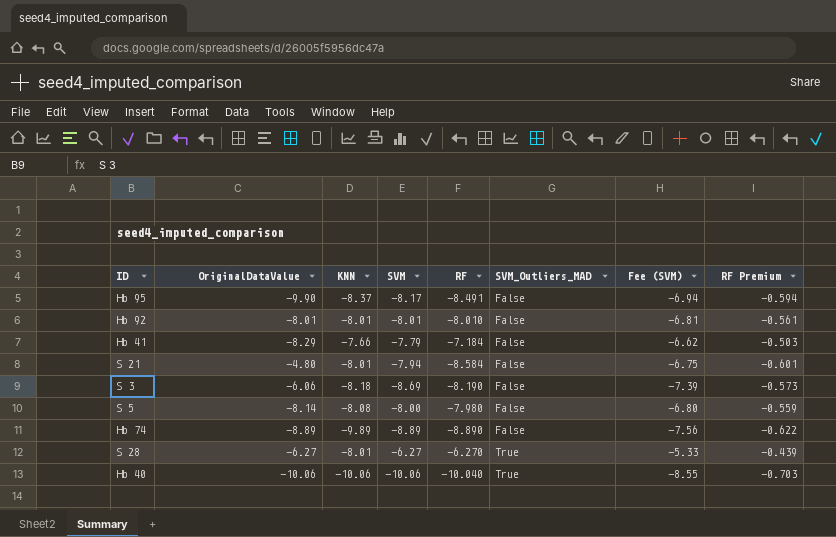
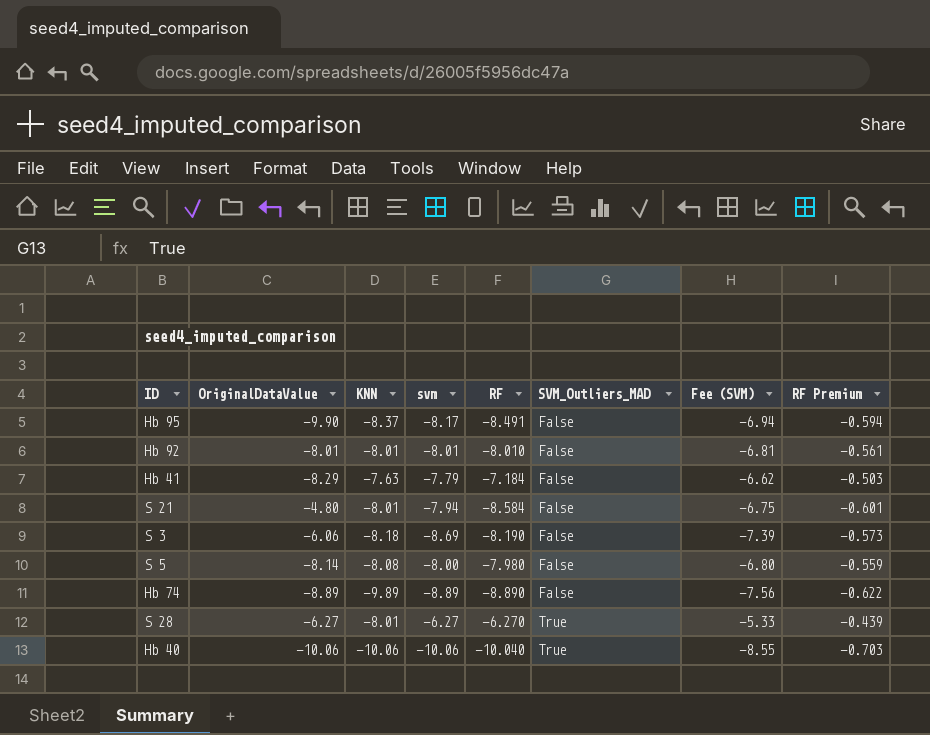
column name: SVM -> svm
Hb 41 | KNN: -7.66 -> -7.63

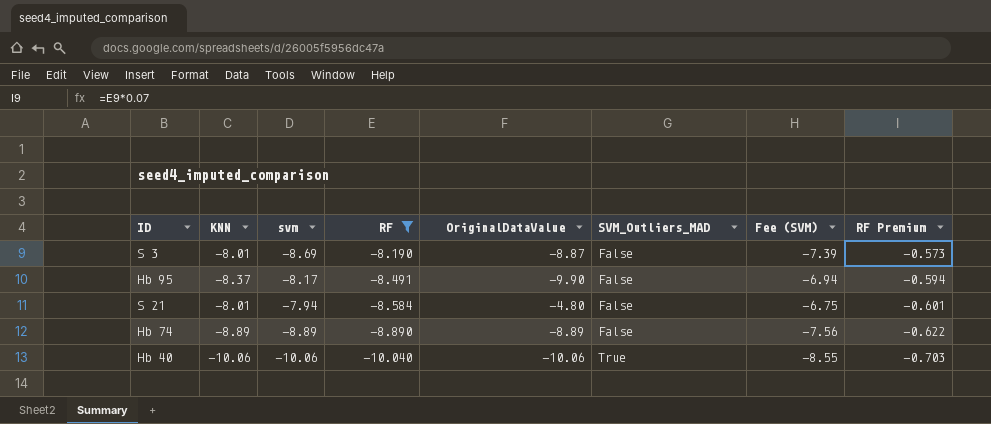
filter: none -> RF <= -8.190
row order: SVM_Outliers_MAD ascending -> RF descending
column OriginalDataValue | position: 2 -> 5
S 3 | KNN: -8.18 -> -8.01
S 3 | OriginalDataValue: -6.06 -> -8.87
Hb 74 | KNN: -9.89 -> -8.89

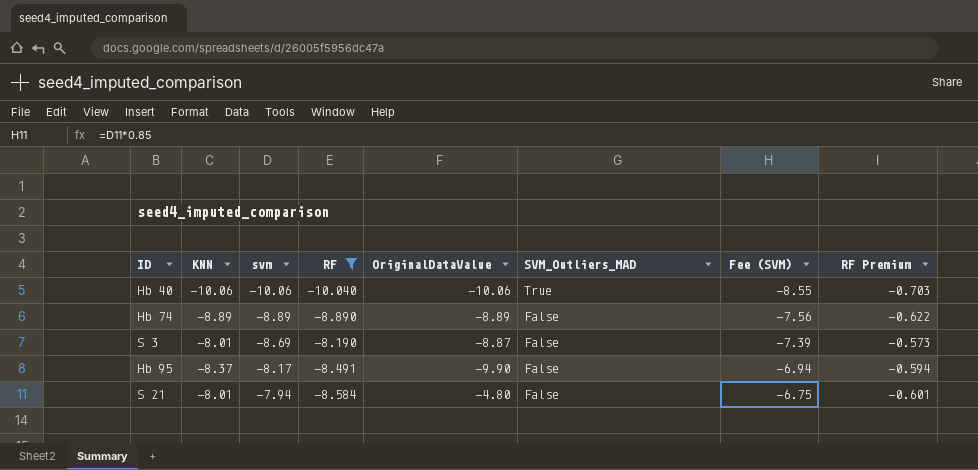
row order: RF descending -> svm ascending

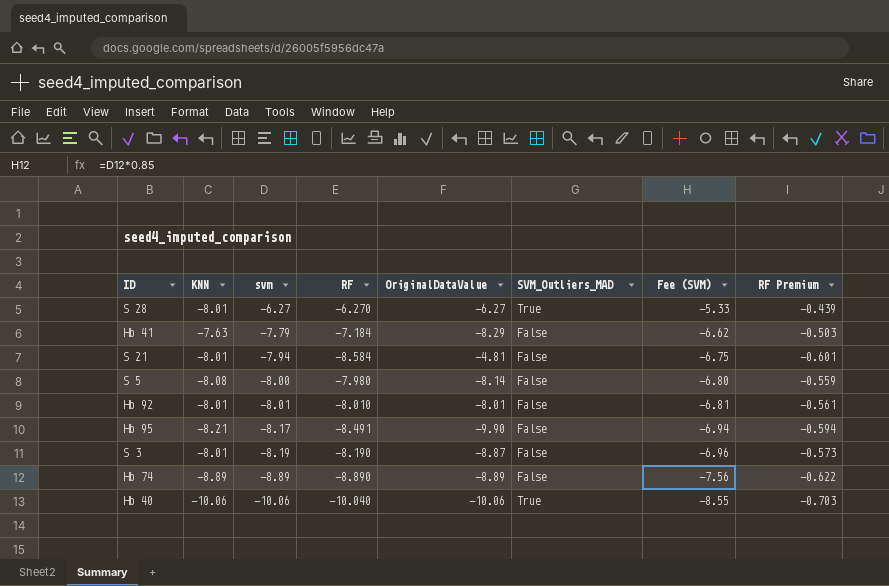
filter: RF <= -8.190 -> none
row order: svm ascending -> svm descending
S 21 | OriginalDataValue: -4.80 -> -4.81
Hb 95 | KNN: -8.37 -> -8.21
S 3 | svm: -8.69 -> -8.19
S 3 | Fee (SVM): -7.39 -> -6.96

